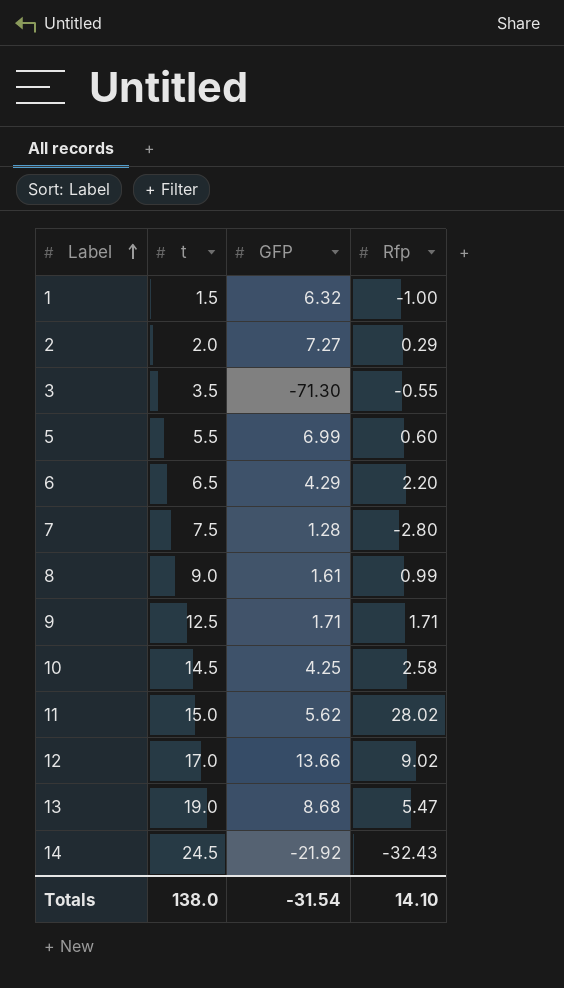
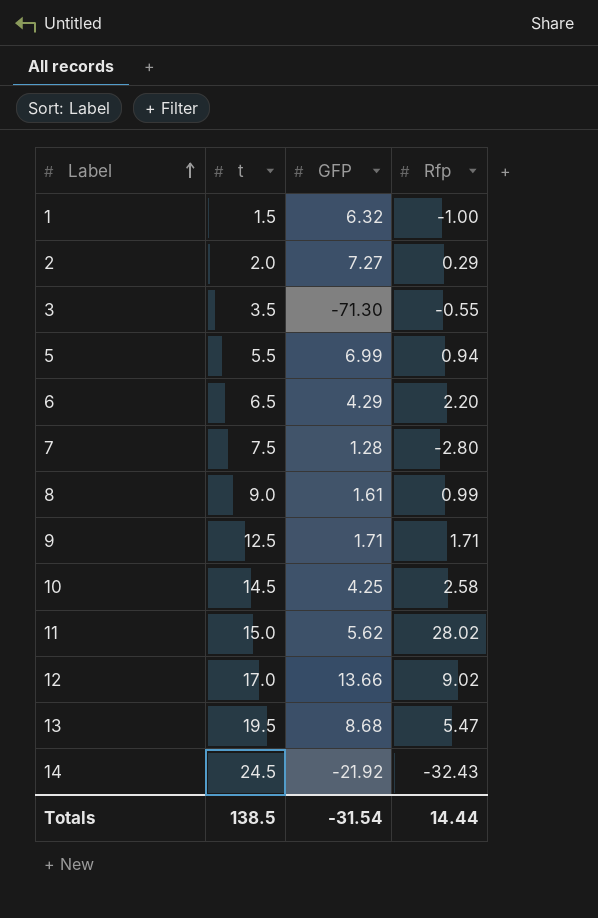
5 | Rfp: 0.60 -> 0.94
13 | t: 19.0 -> 19.5
Totals | t: 138.0 -> 138.5
Totals | Rfp: 14.10 -> 14.44

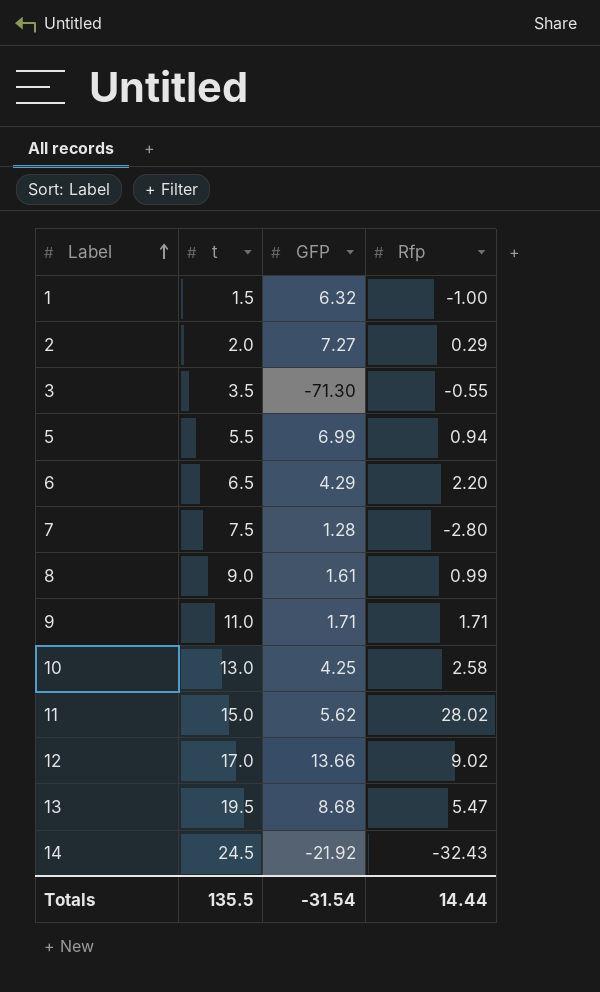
9 | t: 12.5 -> 11.0
10 | t: 14.5 -> 13.0
Totals | t: 138.5 -> 135.5

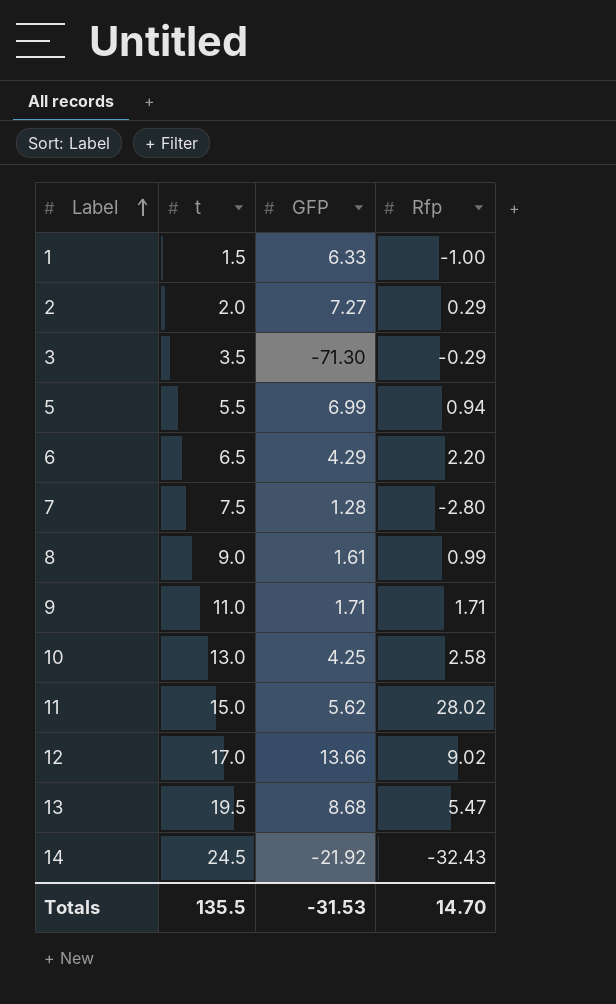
1 | GFP: 6.32 -> 6.33
3 | Rfp: -0.55 -> -0.29
Totals | GFP: -31.54 -> -31.53
Totals | Rfp: 14.44 -> 14.70

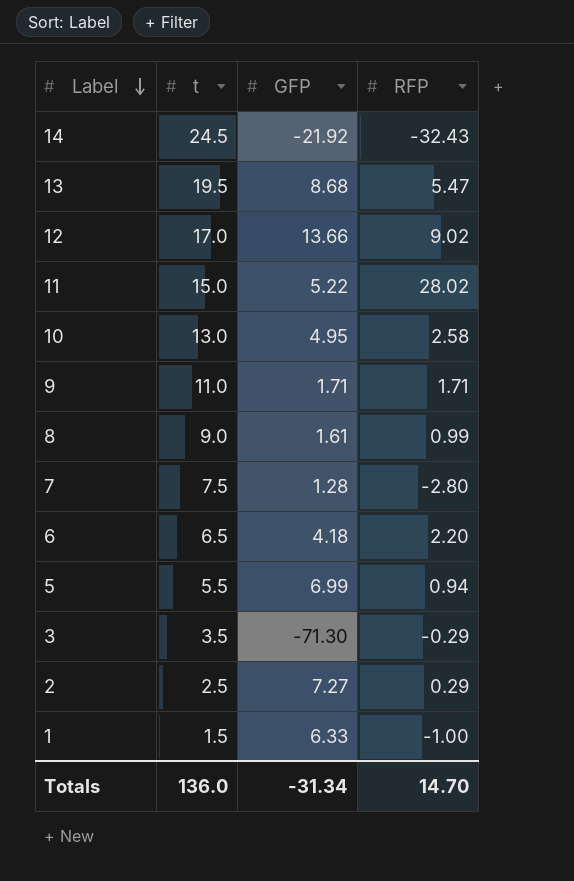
row order: Label ascending -> Label descending
column name: Rfp -> RFP
11 | GFP: 5.62 -> 5.22
10 | GFP: 4.25 -> 4.95
6 | GFP: 4.29 -> 4.18
2 | t: 2.0 -> 2.5
Totals | t: 135.5 -> 136.0
Totals | GFP: -31.53 -> -31.34

